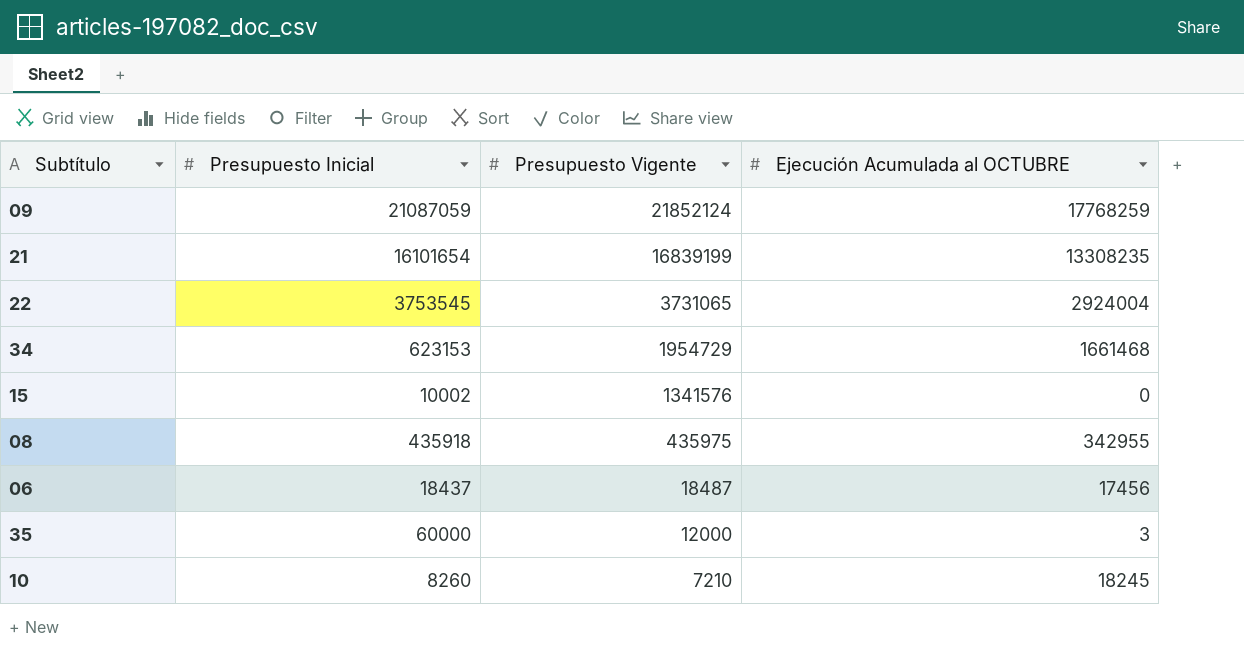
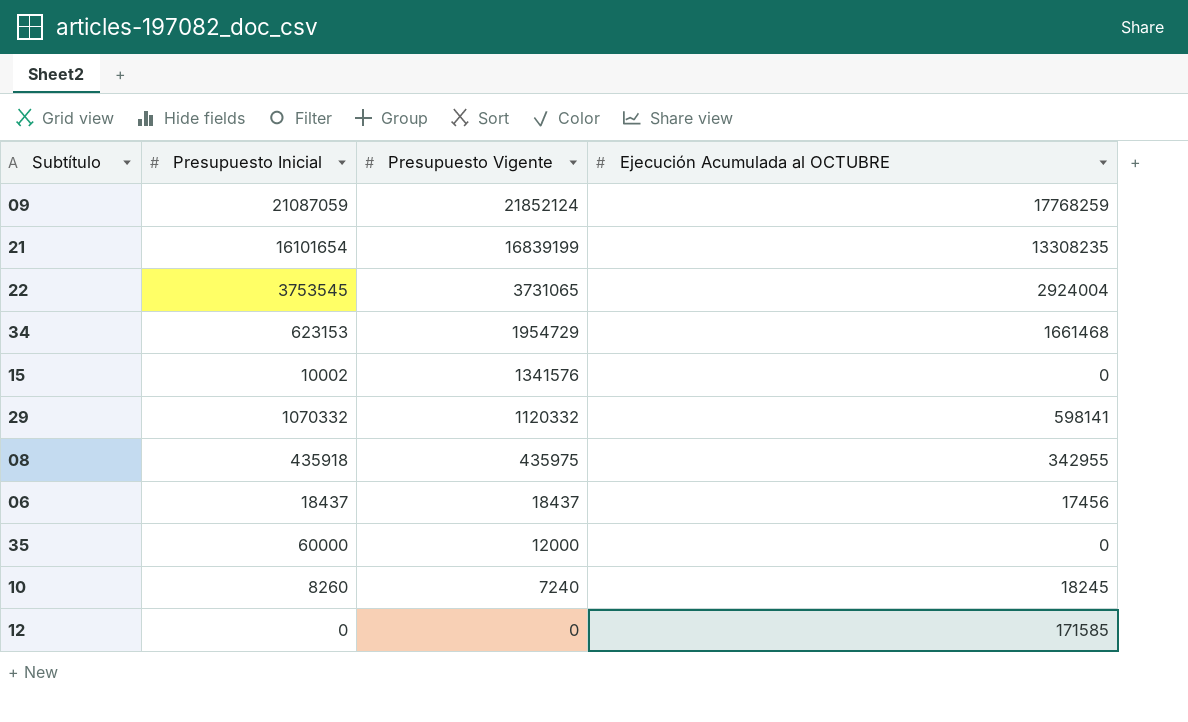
row 29: none -> 1070332 | 1120332 | 598141
06 | Presupuesto Vigente: 18487 -> 18437
35 | Ejecución Acumulada al OCTUBRE: 3 -> 0
10 | Presupuesto Vigente: 7210 -> 7240
row 12: none -> 0 | 0 | 171585

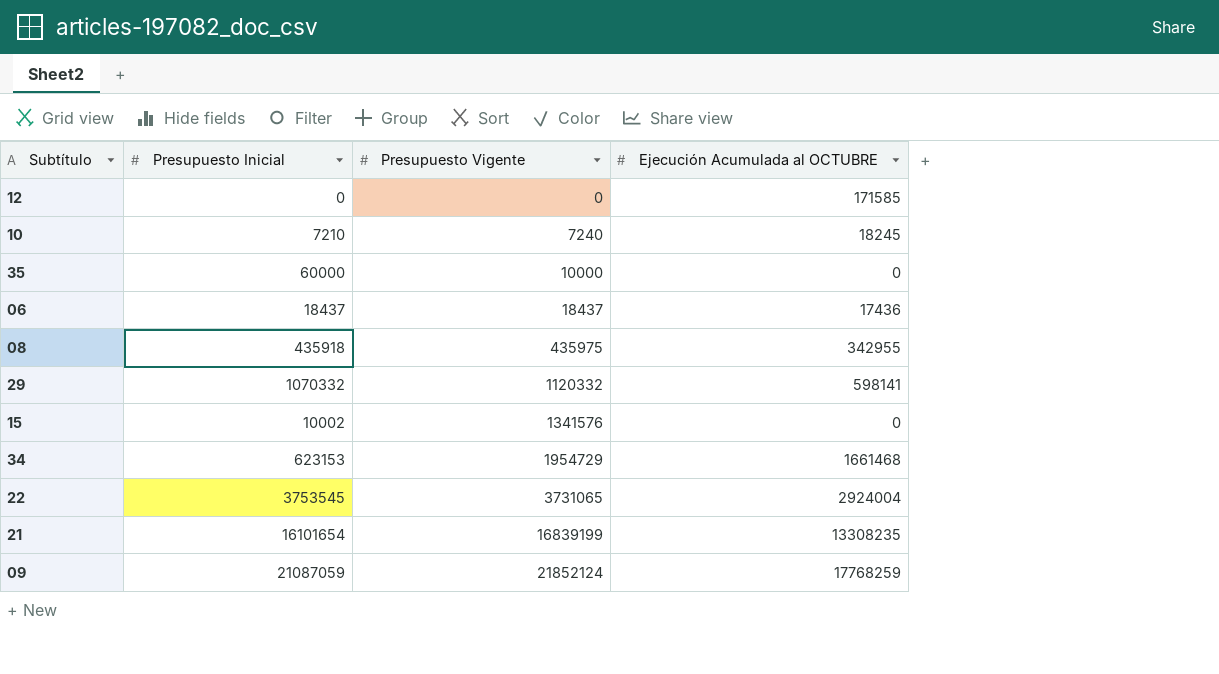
row order: Presupuesto Vigente descending -> Presupuesto Vigente ascending
10 | Presupuesto Inicial: 8260 -> 7210
35 | Presupuesto Vigente: 12000 -> 10000
06 | Ejecución Acumulada al OCTUBRE: 17456 -> 17436

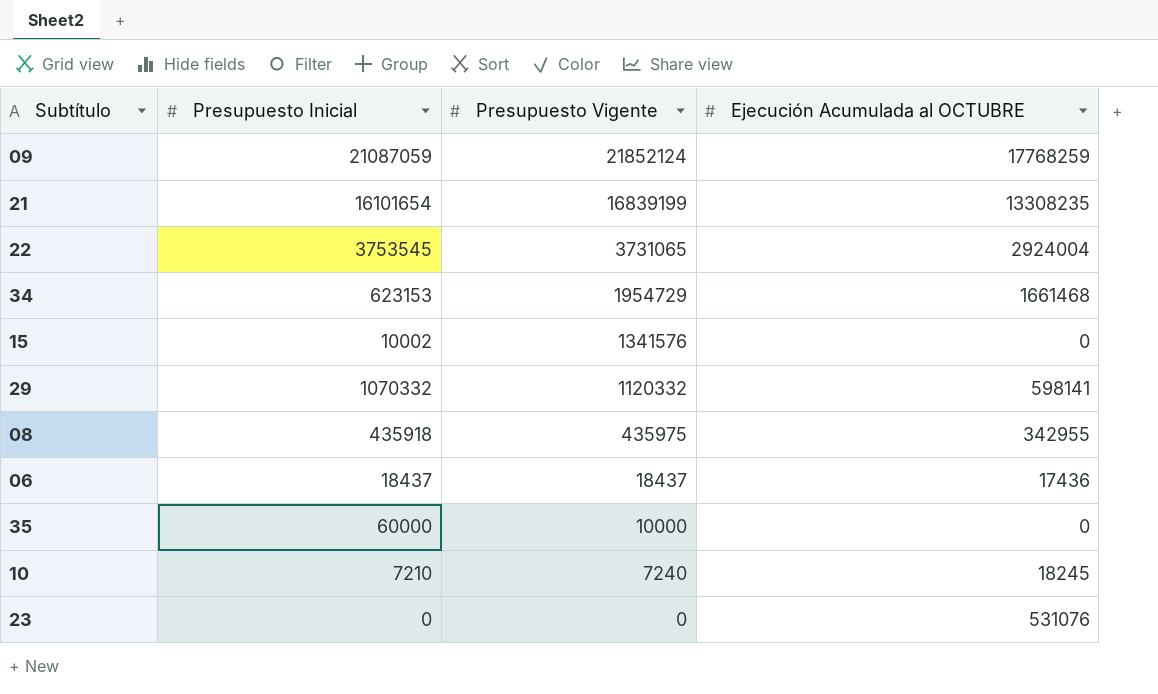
row order: Presupuesto Vigente ascending -> Presupuesto Vigente descending
row 12: 0 | 0 | 171585 -> none
row 23: none -> 0 | 0 | 531076

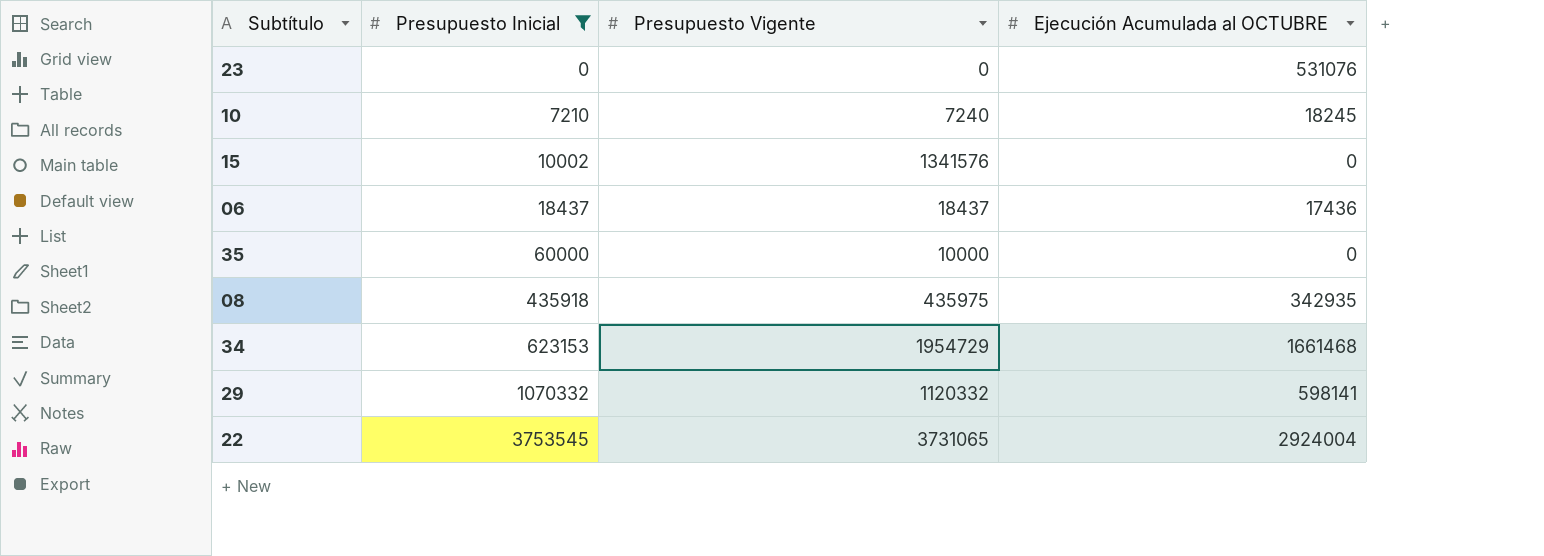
filter: none -> Presupuesto Inicial <= 3753545
row order: Presupuesto Vigente descending -> Presupuesto Inicial ascending
08 | Ejecución Acumulada al OCTUBRE: 342955 -> 342935

